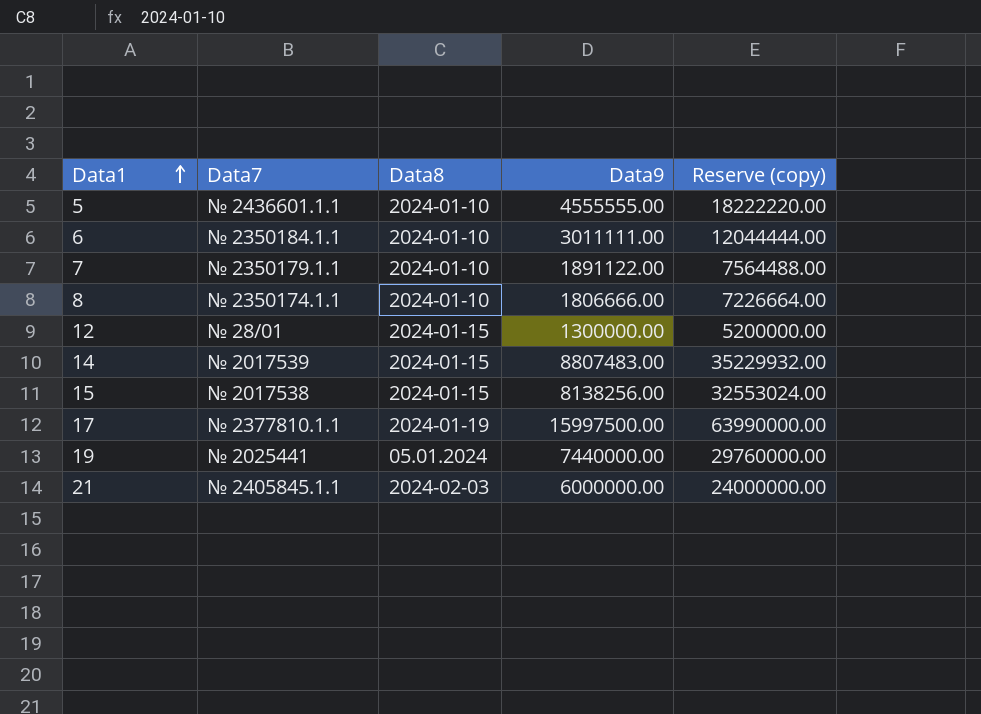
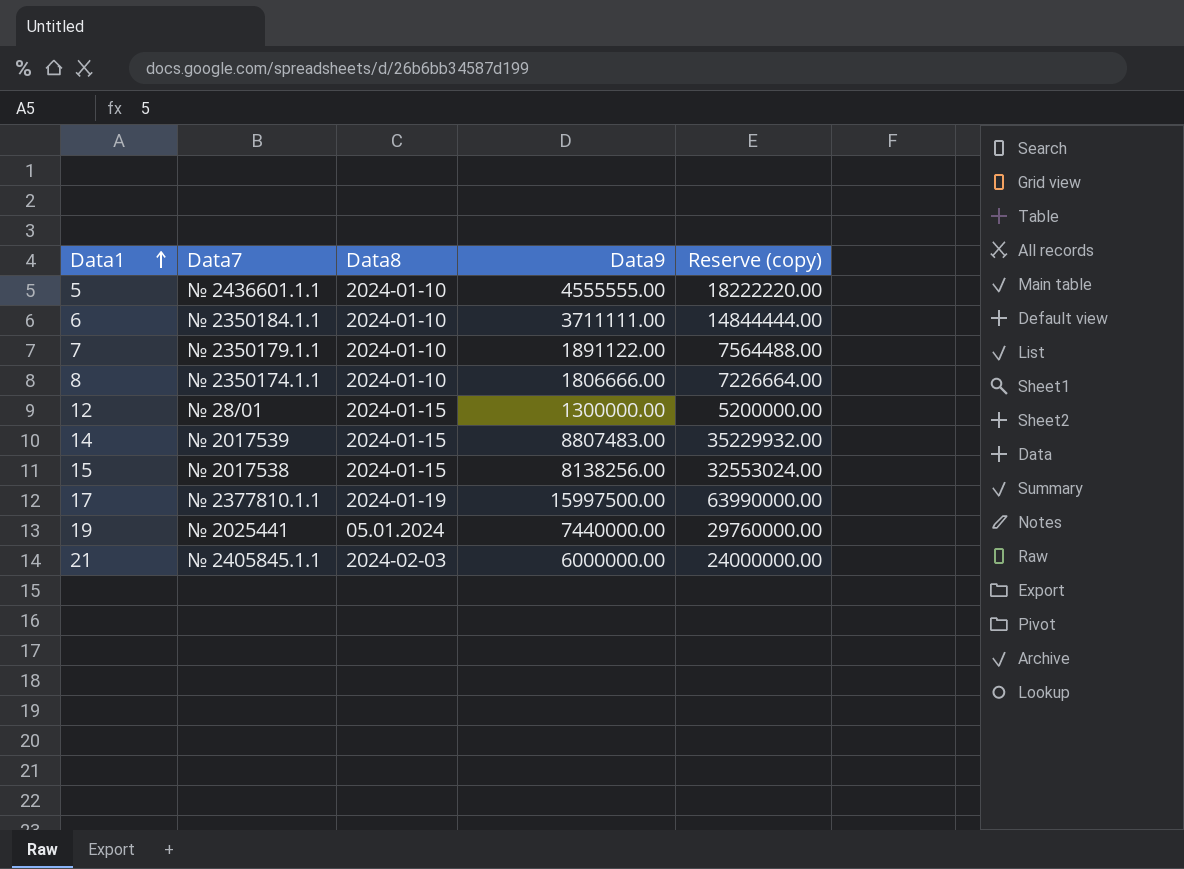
6 | Data9: 3011111.00 -> 3711111.00
6 | Reserve (copy): 12044444.00 -> 14844444.00

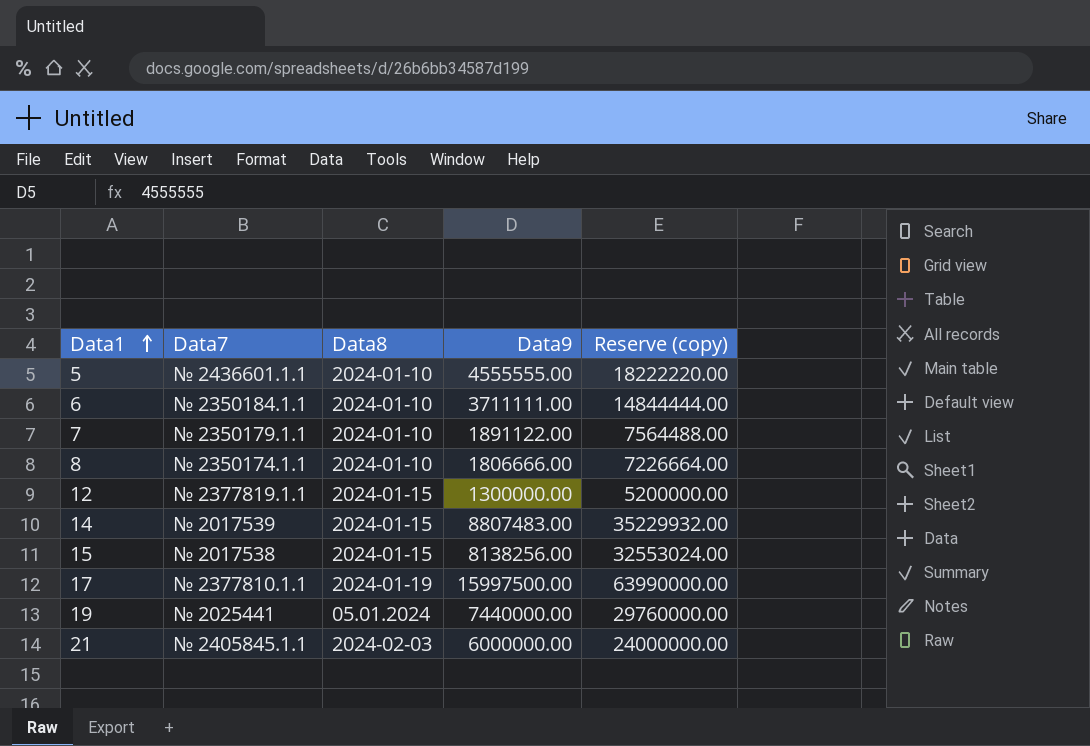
12 | Data7: № 28/01 -> № 2377819.1.1

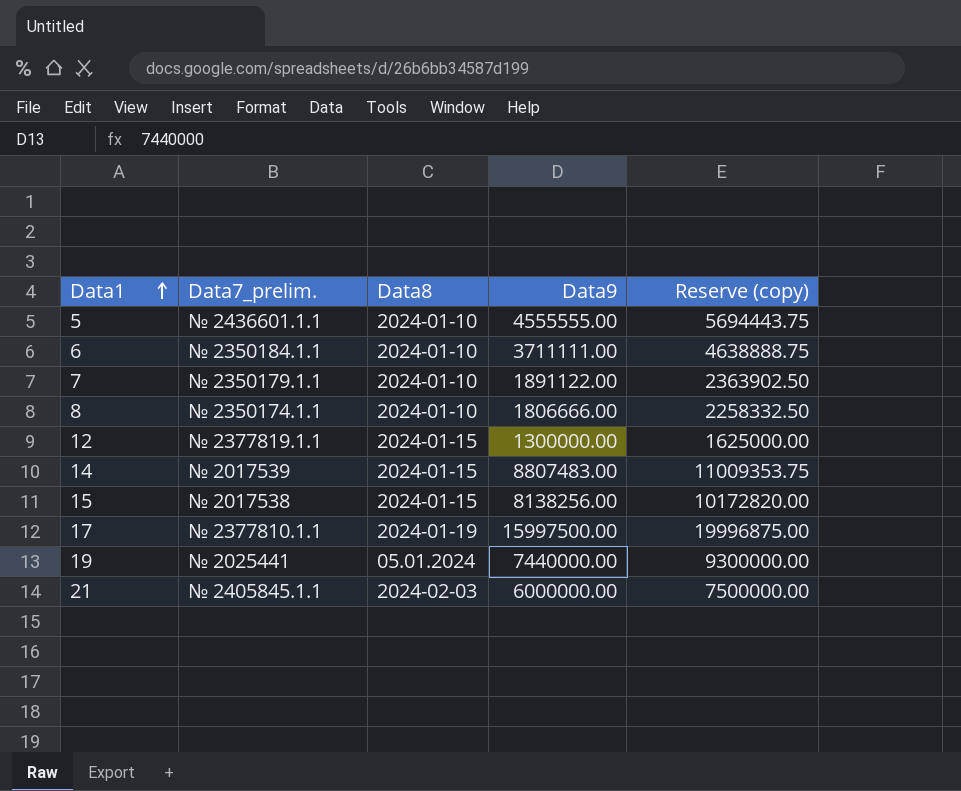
column name: Data7 -> Data7_prelim.
column Reserve (copy) | formula: [Data9] * 4 -> [Data9] * 1.25

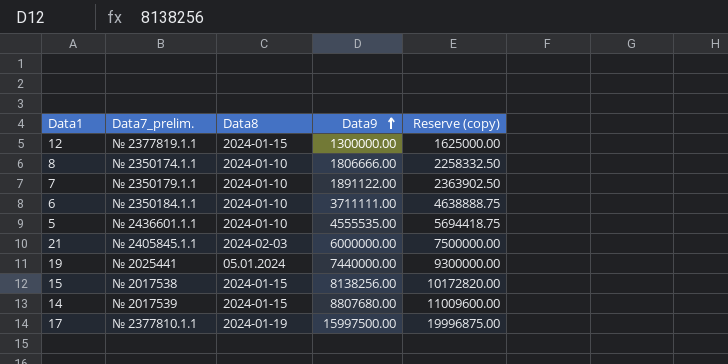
row order: Data1 ascending -> Data9 ascending
5 | Data9: 4555555.00 -> 4555535.00
5 | Reserve (copy): 5694443.75 -> 5694418.75
14 | Data9: 8807483.00 -> 8807680.00
14 | Reserve (copy): 11009353.75 -> 11009600.00

